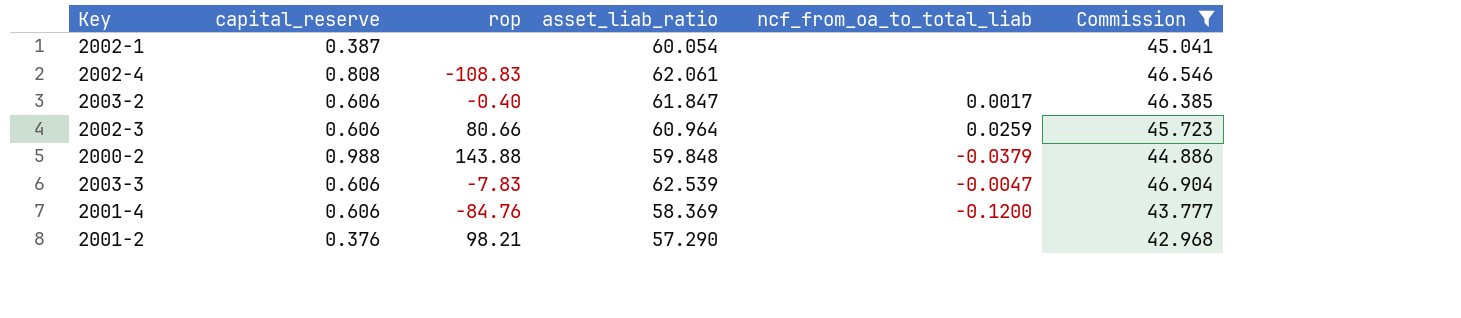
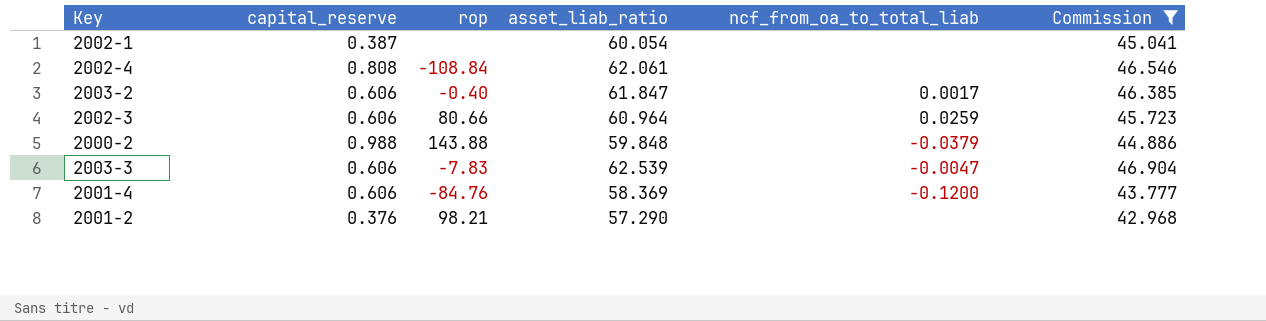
2002-4 | rop: -108.83 -> -108.84

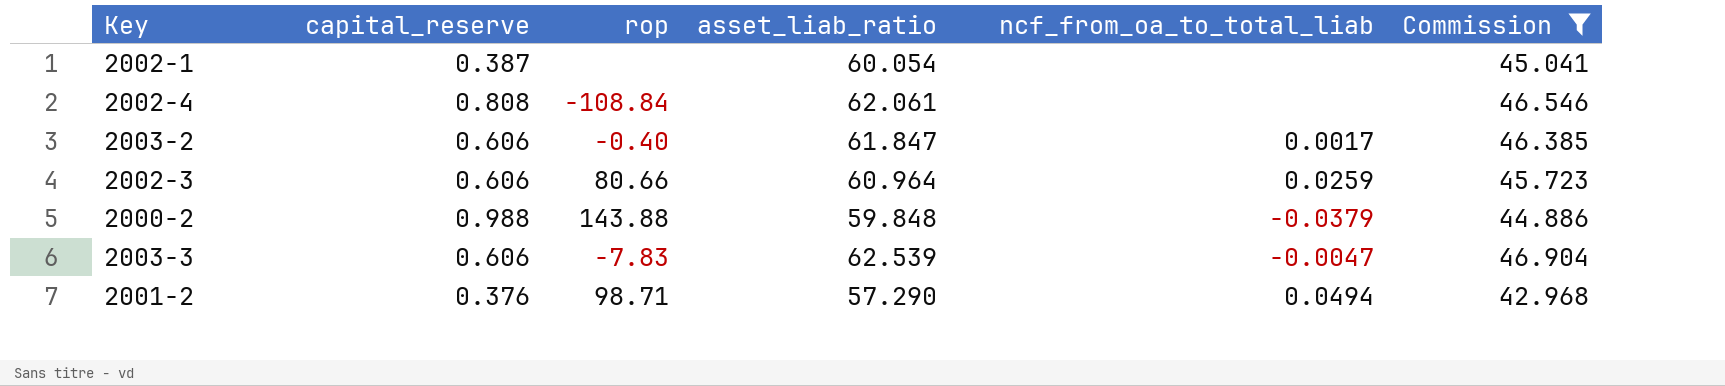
row 2001-4: 0.606 | -84.76 | 58.369 | -0.1200 | 43.777 -> none
2001-2 | rop: 98.21 -> 98.71
2001-2 | ncf_from_oa_to_total_liab: none -> 0.0494

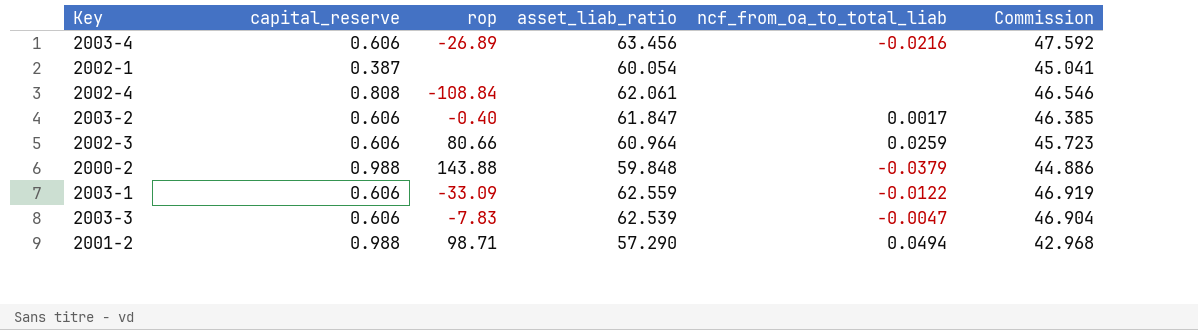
filter: Commission <= 46.904 -> none
2001-2 | capital_reserve: 0.376 -> 0.988

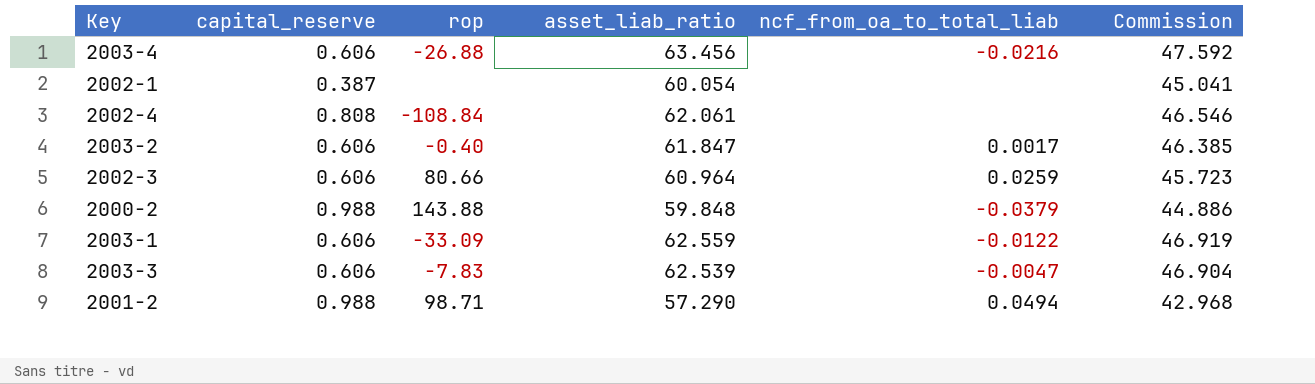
2003-4 | rop: -26.89 -> -26.88

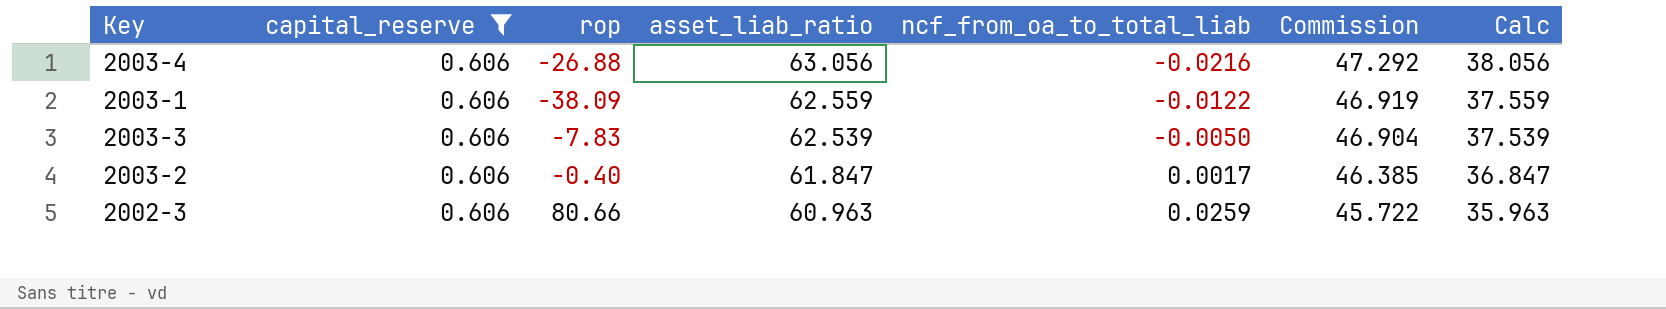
filter: none -> capital_reserve = 0.606
row order: none -> asset_liab_ratio descending
column Calc | formula: none -> [asset_liab_ratio] - 25
2003-4 | asset_liab_ratio: 63.456 -> 63.056
2003-4 | Commission: 47.592 -> 47.292
2003-1 | rop: -33.09 -> -38.09
2003-3 | ncf_from_oa_to_total_liab: -0.0047 -> -0.0050
2002-3 | asset_liab_ratio: 60.964 -> 60.963
2002-3 | Commission: 45.723 -> 45.722

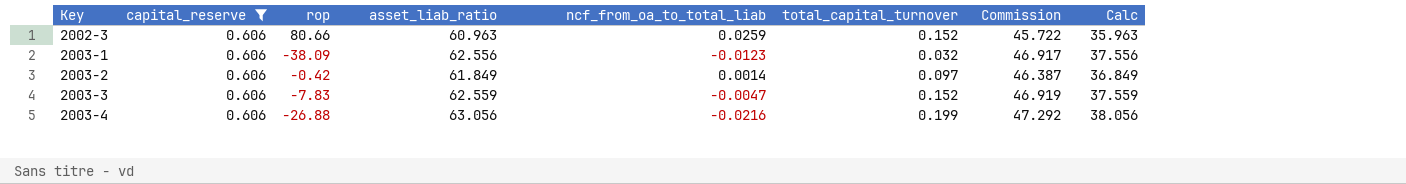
row order: asset_liab_ratio descending -> Key ascending
column total_capital_turnover | position: none -> 6
2003-1 | asset_liab_ratio: 62.559 -> 62.556
2003-1 | ncf_from_oa_to_total_liab: -0.0122 -> -0.0123
2003-1 | Commission: 46.919 -> 46.917
2003-1 | Calc: 37.559 -> 37.556
2003-2 | rop: -0.40 -> -0.42
2003-2 | asset_liab_ratio: 61.847 -> 61.849
2003-2 | ncf_from_oa_to_total_liab: 0.0017 -> 0.0014
2003-2 | Commission: 46.385 -> 46.387
2003-2 | Calc: 36.847 -> 36.849
2003-3 | asset_liab_ratio: 62.539 -> 62.559
2003-3 | ncf_from_oa_to_total_liab: -0.0050 -> -0.0047
2003-3 | Commission: 46.904 -> 46.919
2003-3 | Calc: 37.539 -> 37.559

